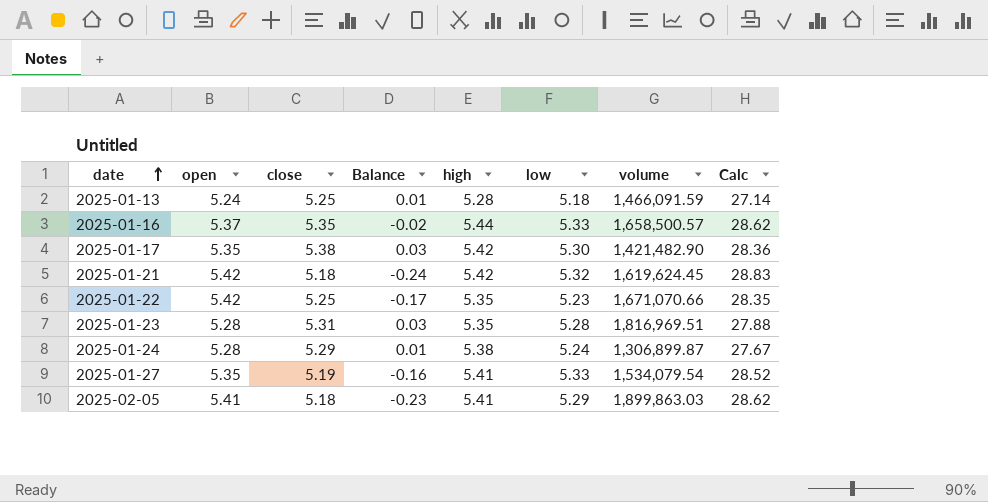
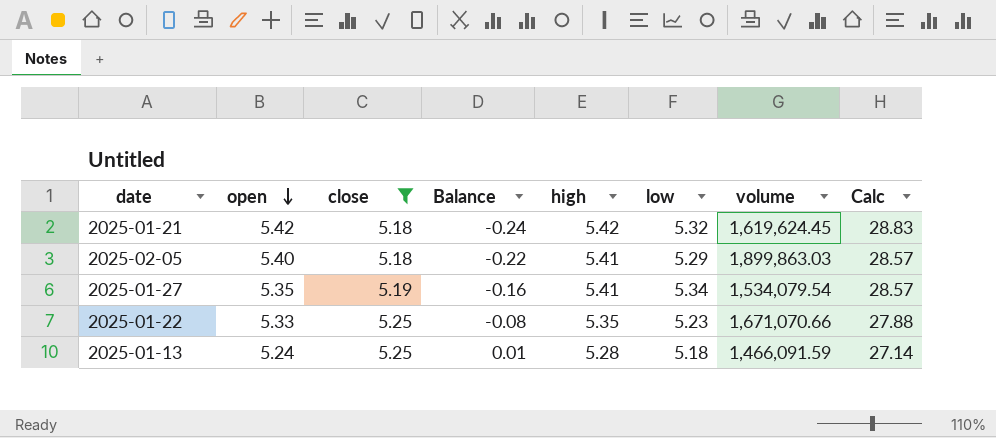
filter: none -> close <= 5.25
row order: date ascending -> open descending
2025-02-05 | open: 5.41 -> 5.40
2025-02-05 | Balance: -0.23 -> -0.22
2025-02-05 | Calc: 28.62 -> 28.57
2025-01-27 | low: 5.33 -> 5.34
2025-01-27 | Calc: 28.52 -> 28.57
2025-01-22 | open: 5.42 -> 5.33
2025-01-22 | Balance: -0.17 -> -0.08
2025-01-22 | Calc: 28.35 -> 27.88

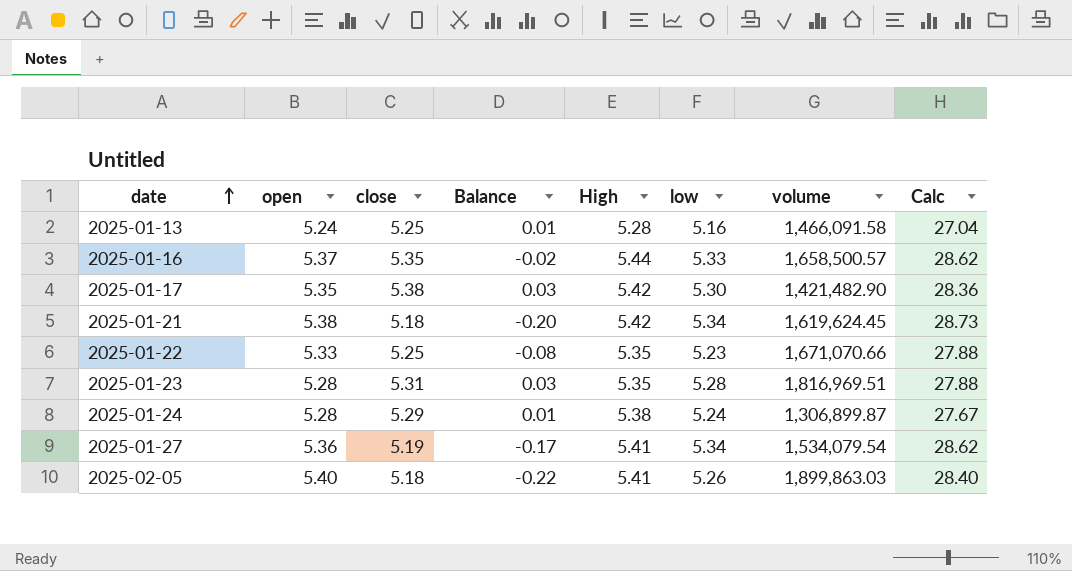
filter: close <= 5.25 -> none
row order: open descending -> date ascending
column name: high -> High
2025-01-13 | low: 5.18 -> 5.16
2025-01-13 | volume: 1,466,091.59 -> 1,466,091.58
2025-01-13 | Calc: 27.14 -> 27.04
2025-01-21 | open: 5.42 -> 5.38
2025-01-21 | Balance: -0.24 -> -0.20
2025-01-21 | low: 5.32 -> 5.34
2025-01-21 | Calc: 28.83 -> 28.73
2025-01-27 | open: 5.35 -> 5.36
2025-01-27 | Balance: -0.16 -> -0.17
2025-01-27 | Calc: 28.57 -> 28.62
2025-02-05 | low: 5.29 -> 5.26
2025-02-05 | Calc: 28.57 -> 28.40

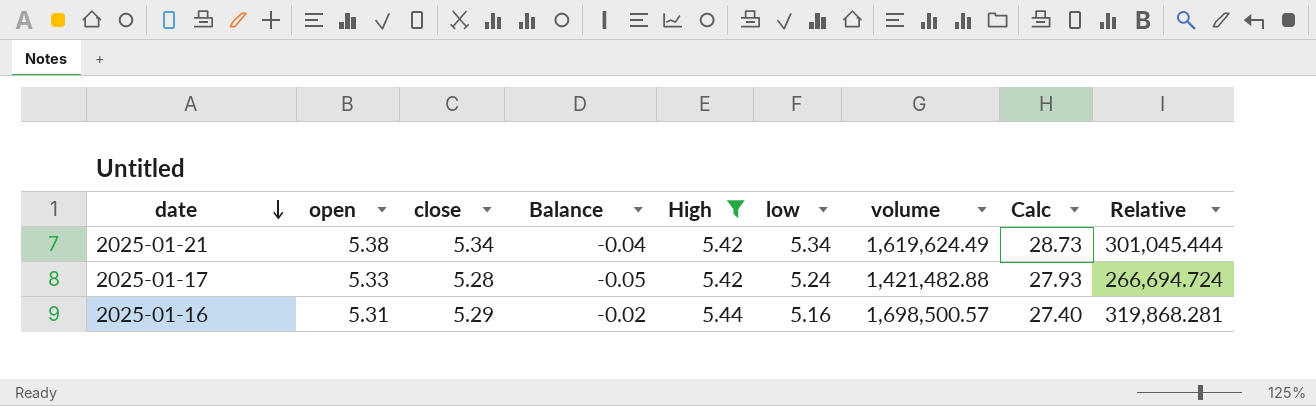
filter: none -> High >= 5.42
row order: date ascending -> date descending
column Relative | formula: none -> [volume] / [open]
2025-01-21 | close: 5.18 -> 5.34
2025-01-21 | Balance: -0.20 -> -0.04
2025-01-21 | volume: 1,619,624.45 -> 1,619,624.49
2025-01-17 | open: 5.35 -> 5.33
2025-01-17 | close: 5.38 -> 5.28
2025-01-17 | Balance: 0.03 -> -0.05
2025-01-17 | low: 5.30 -> 5.24
2025-01-17 | volume: 1,421,482.90 -> 1,421,482.88
2025-01-17 | Calc: 28.36 -> 27.93
2025-01-16 | open: 5.37 -> 5.31
2025-01-16 | close: 5.35 -> 5.29
2025-01-16 | low: 5.33 -> 5.16
2025-01-16 | volume: 1,658,500.57 -> 1,698,500.57
2025-01-16 | Calc: 28.62 -> 27.40

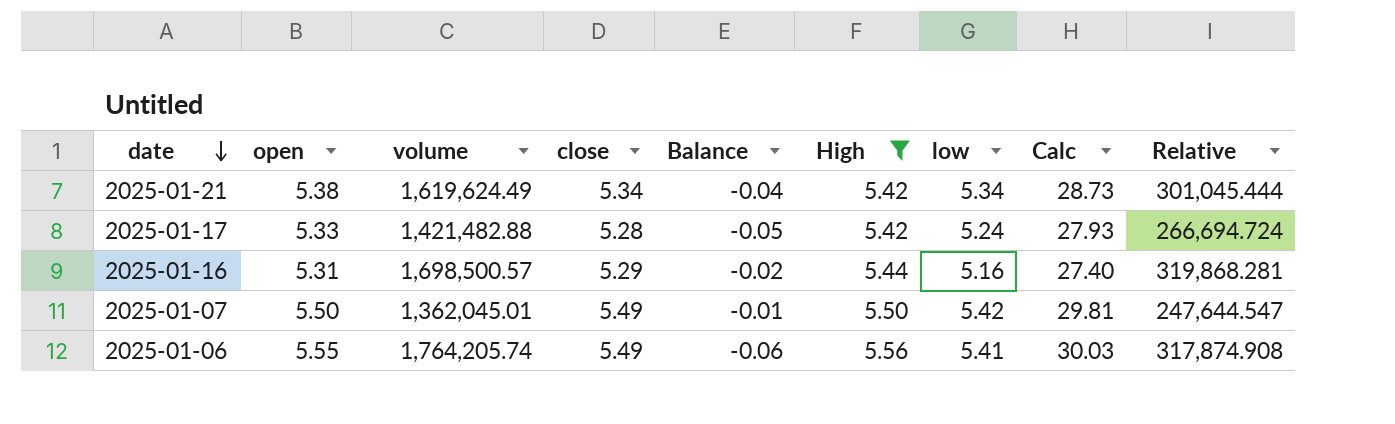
column volume | position: 7 -> 3
row 2025-01-07: none -> 5.50 | 1,362,045.01 | 5.49 | -0.01 | 5.50 | 5.42 | 29.81 | 247,644.547
row 2025-01-06: none -> 5.55 | 1,764,205.74 | 5.49 | -0.06 | 5.56 | 5.41 | 30.03 | 317,874.908

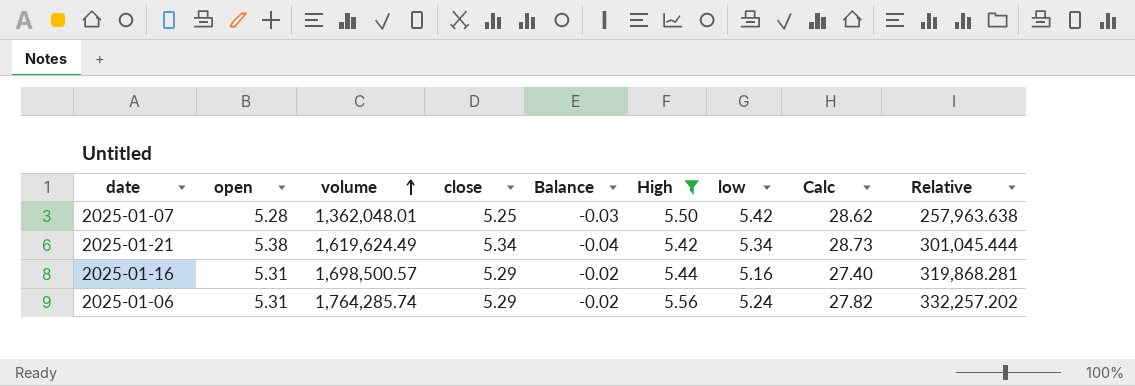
row order: date descending -> volume ascending
row 2025-01-17: 5.33 | 1,421,482.88 | 5.28 | -0.05 | 5.42 | 5.24 | 27.93 | 266,694.724 -> none
2025-01-07 | open: 5.50 -> 5.28
2025-01-07 | volume: 1,362,045.01 -> 1,362,048.01
2025-01-07 | close: 5.49 -> 5.25
2025-01-07 | Balance: -0.01 -> -0.03
2025-01-07 | Calc: 29.81 -> 28.62
2025-01-07 | Relative: 247,644.547 -> 257,963.638
2025-01-06 | open: 5.55 -> 5.31
2025-01-06 | volume: 1,764,205.74 -> 1,764,285.74
2025-01-06 | close: 5.49 -> 5.29
2025-01-06 | Balance: -0.06 -> -0.02
2025-01-06 | low: 5.41 -> 5.24
2025-01-06 | Calc: 30.03 -> 27.82
2025-01-06 | Relative: 317,874.908 -> 332,257.202

